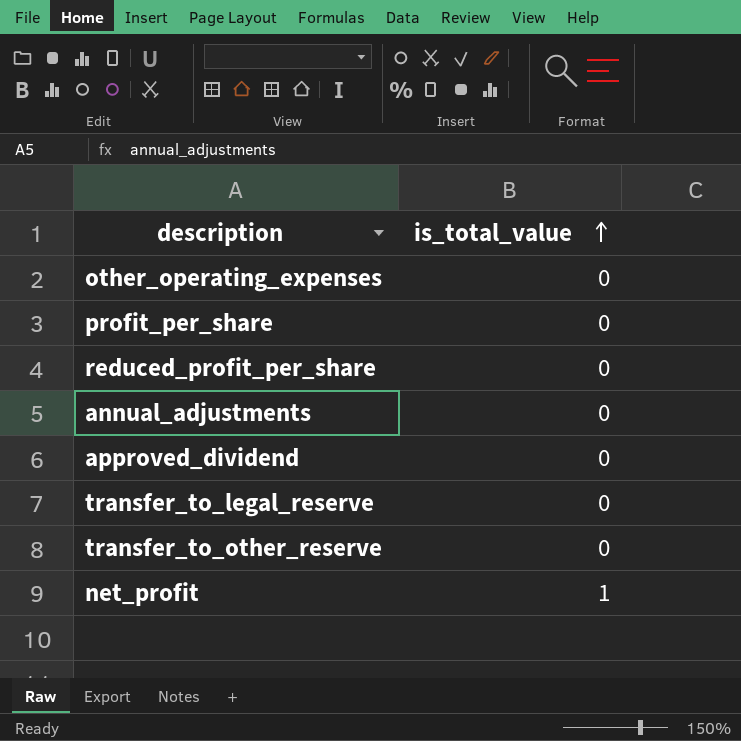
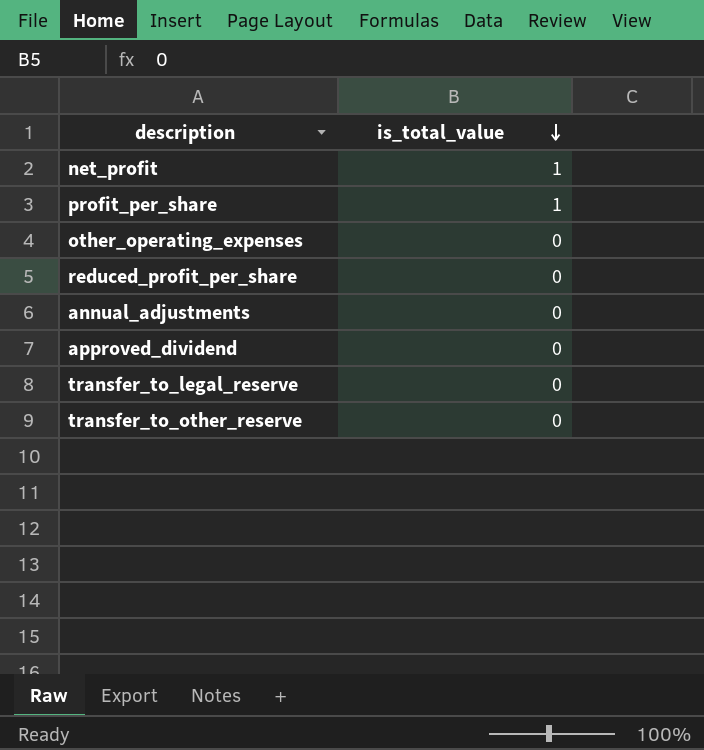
row order: is_total_value ascending -> is_total_value descending
profit_per_share | is_total_value: 0 -> 1

